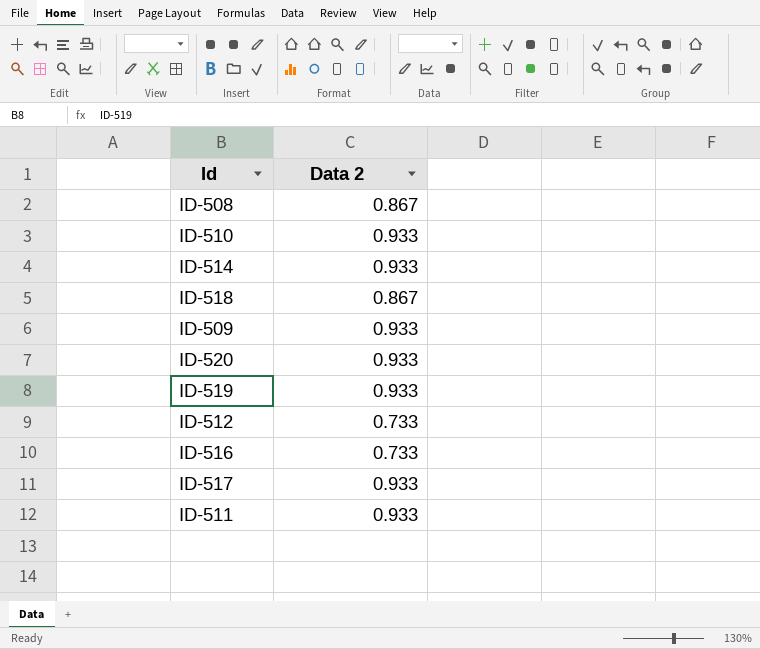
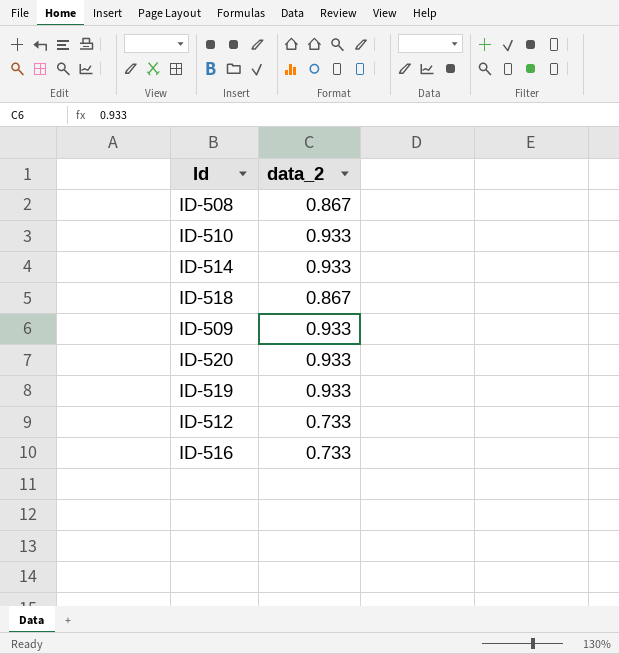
column name: Data 2 -> data_2
row ID-517: 0.933 -> none
row ID-511: 0.933 -> none

